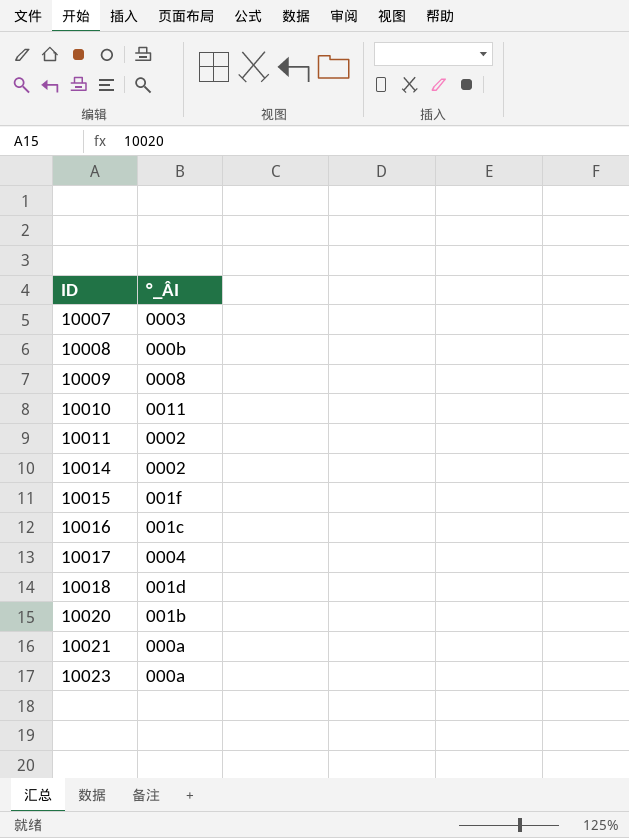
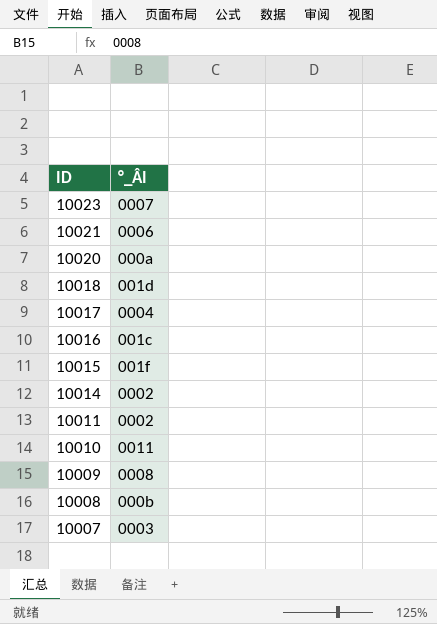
row order: ID ascending -> ID descending
10023 | °_ÂI: 000a -> 0007
10021 | °_ÂI: 000a -> 0006
10020 | °_ÂI: 001b -> 000a

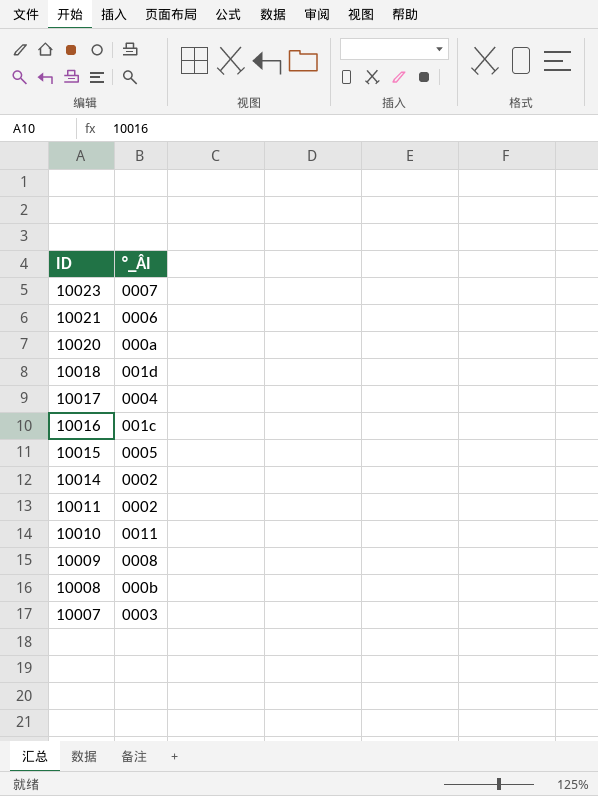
10015 | °_ÂI: 001f -> 0005

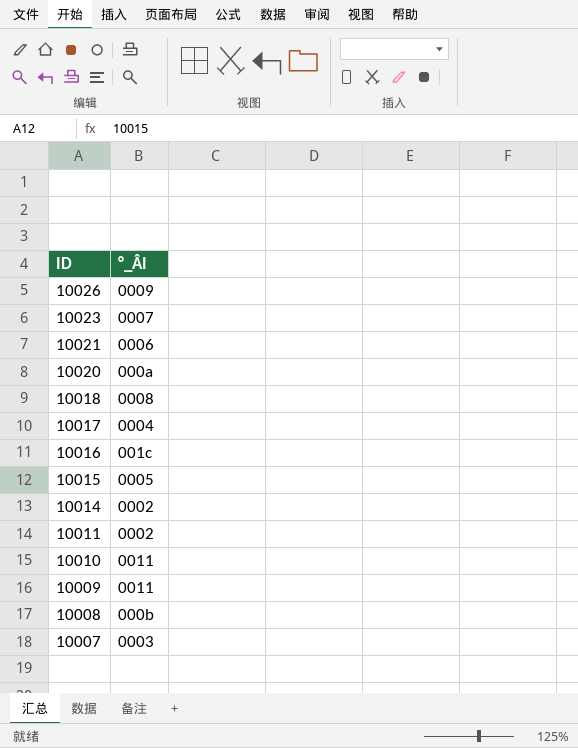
row 10026: none -> 0009
10018 | °_ÂI: 001d -> 0008
10009 | °_ÂI: 0008 -> 0011

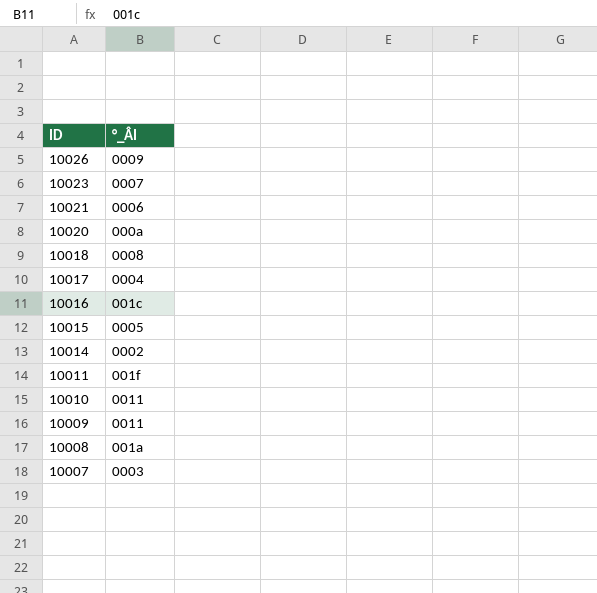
10011 | °_ÂI: 0002 -> 001f
10008 | °_ÂI: 000b -> 001a

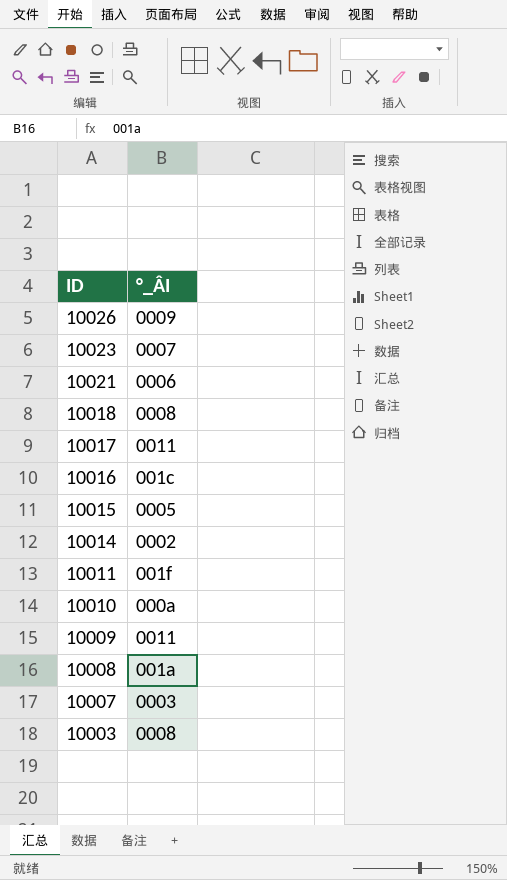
row 10020: 000a -> none
10017 | °_ÂI: 0004 -> 0011
10010 | °_ÂI: 0011 -> 000a
row 10003: none -> 0008

